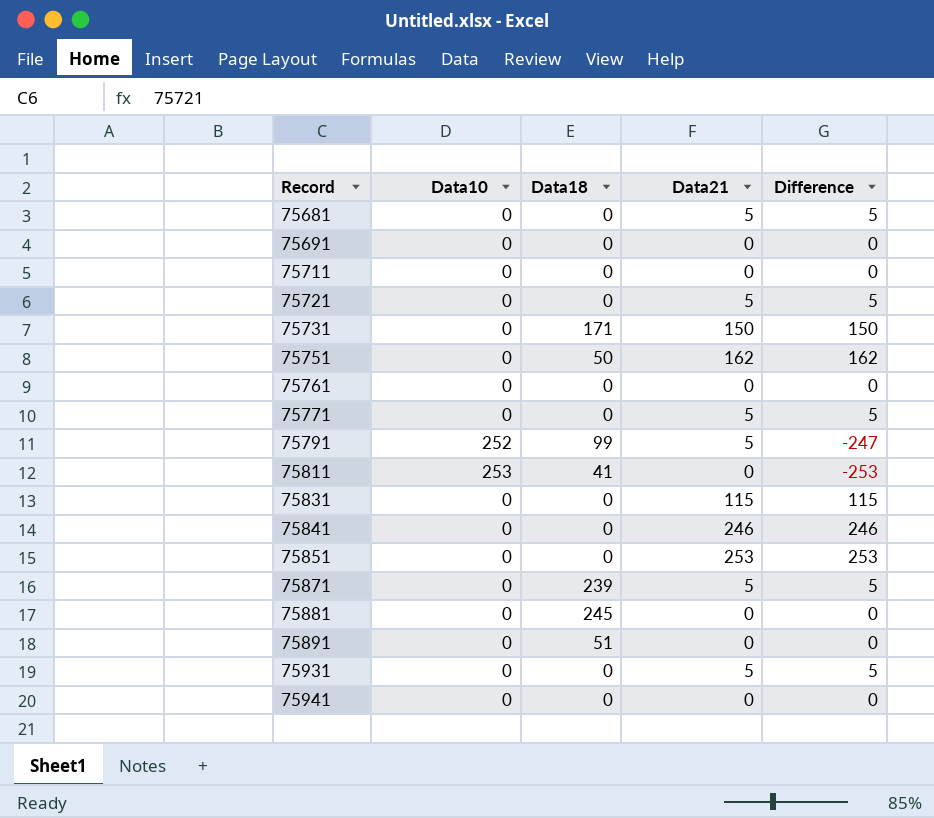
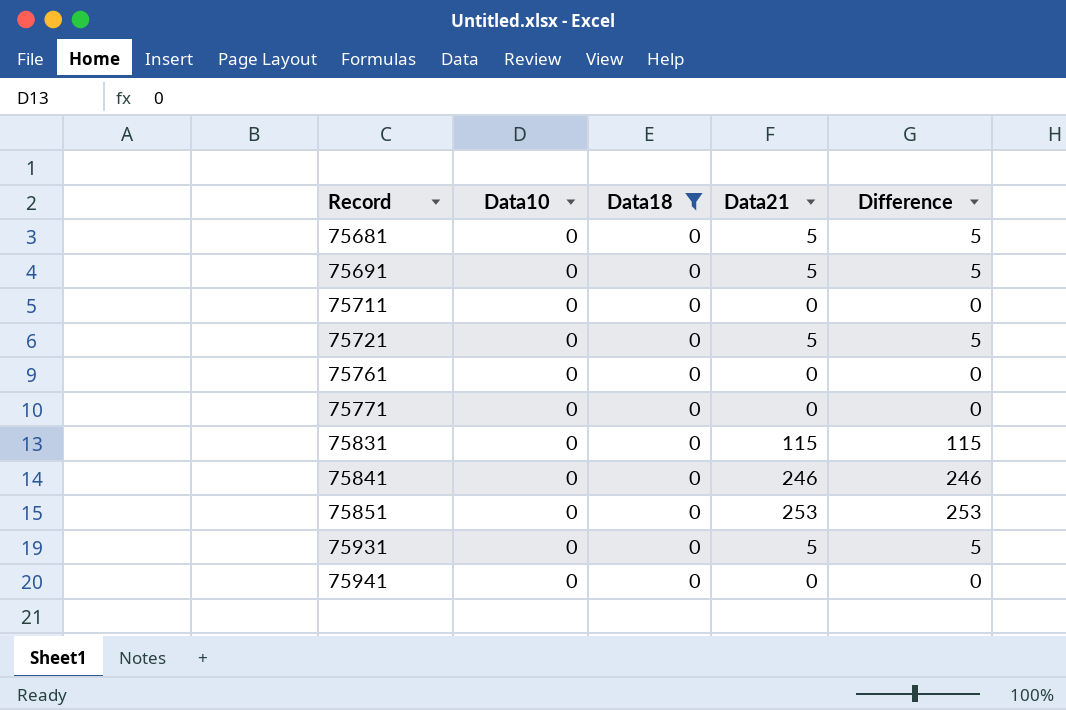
filter: none -> Data18 = 0
75691 | Data21: 0 -> 5
75691 | Difference: 0 -> 5
75771 | Data21: 5 -> 0
75771 | Difference: 5 -> 0

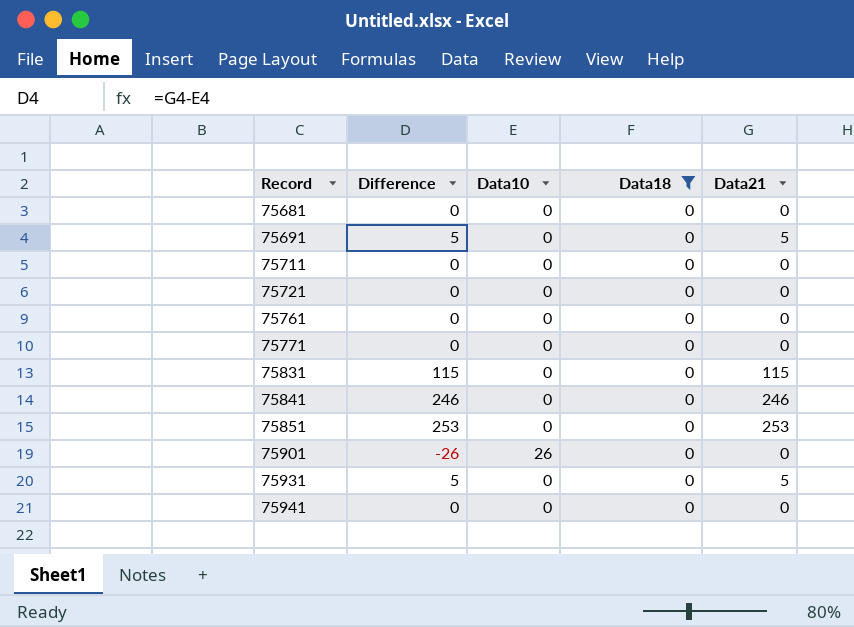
column Difference | position: 5 -> 2
75681 | Difference: 5 -> 0
75681 | Data21: 5 -> 0
75721 | Difference: 5 -> 0
75721 | Data21: 5 -> 0
row 75901: none -> -26 | 26 | 0 | 0

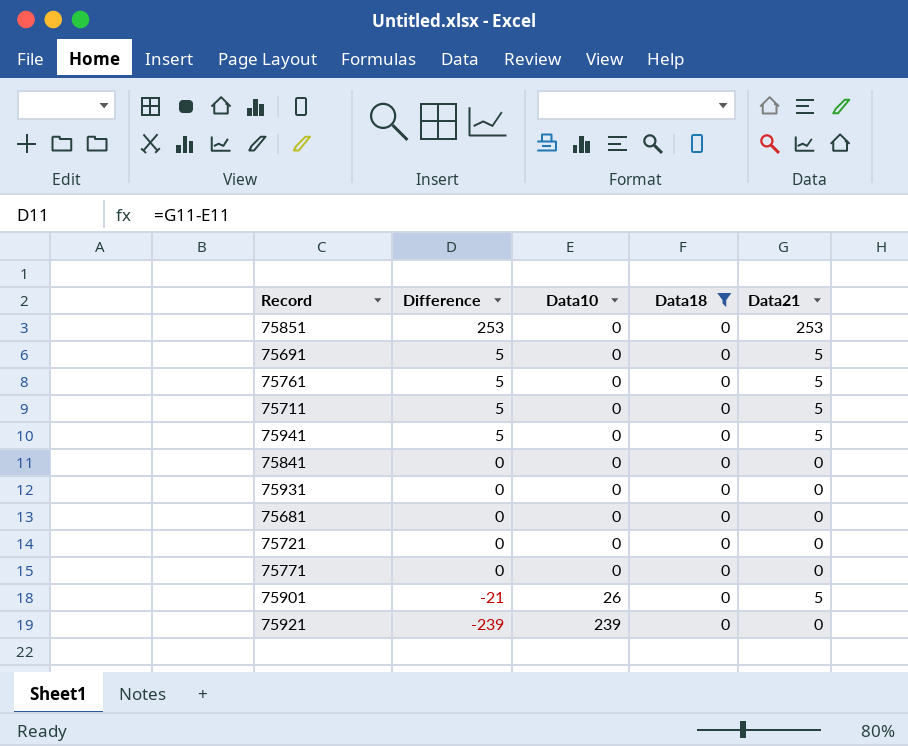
row order: Record ascending -> Difference descending
row 75831: 115 | 0 | 0 | 115 -> none
75761 | Difference: 0 -> 5
75761 | Data21: 0 -> 5
75711 | Difference: 0 -> 5
75711 | Data21: 0 -> 5
75941 | Difference: 0 -> 5
75941 | Data21: 0 -> 5
75841 | Difference: 246 -> 0
75841 | Data21: 246 -> 0
75931 | Difference: 5 -> 0
75931 | Data21: 5 -> 0
75901 | Difference: -26 -> -21
75901 | Data21: 0 -> 5
row 75921: none -> -239 | 239 | 0 | 0

